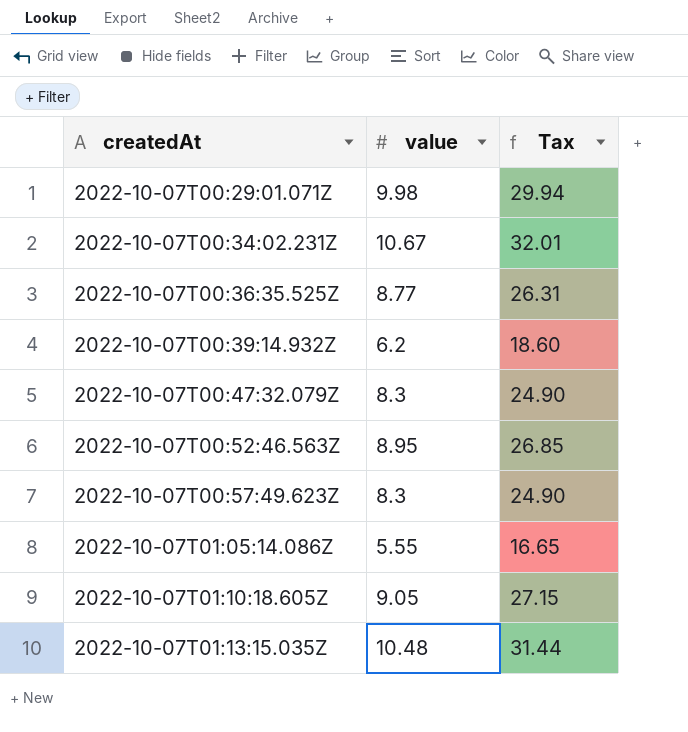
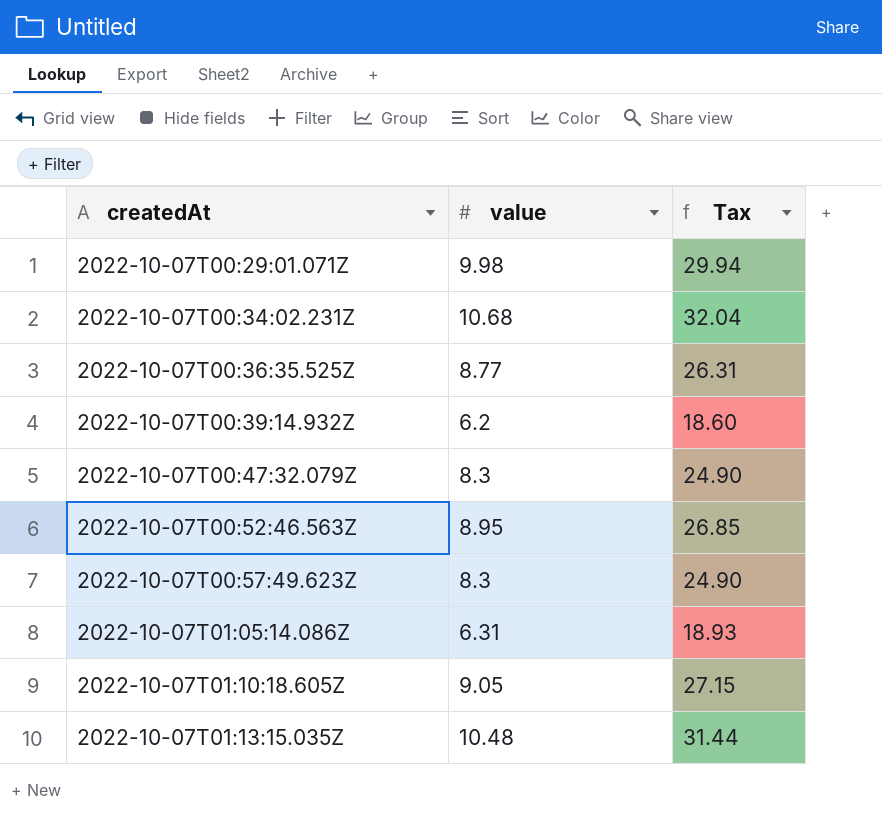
2022-10-07T00:34:02.231Z | value: 10.67 -> 10.68
2022-10-07T00:34:02.231Z | Tax: 32.01 -> 32.04
2022-10-07T01:05:14.086Z | value: 5.55 -> 6.31
2022-10-07T01:05:14.086Z | Tax: 16.65 -> 18.93

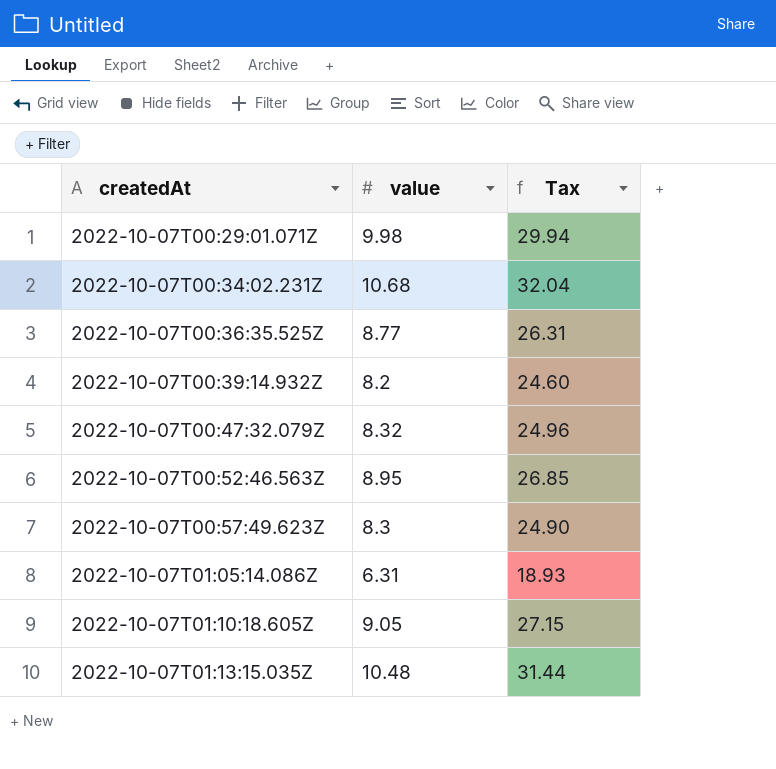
2022-10-07T00:39:14.932Z | value: 6.2 -> 8.2
2022-10-07T00:39:14.932Z | Tax: 18.60 -> 24.60
2022-10-07T00:47:32.079Z | value: 8.3 -> 8.32
2022-10-07T00:47:32.079Z | Tax: 24.90 -> 24.96

